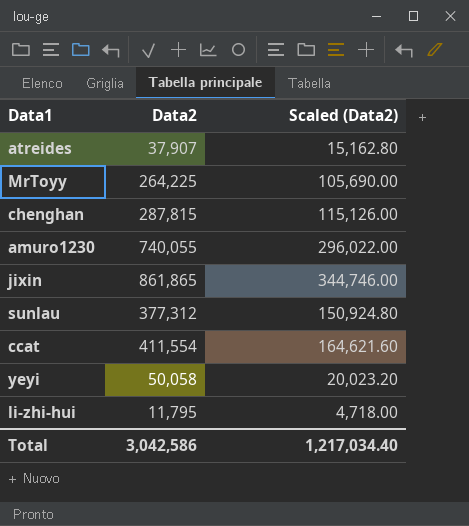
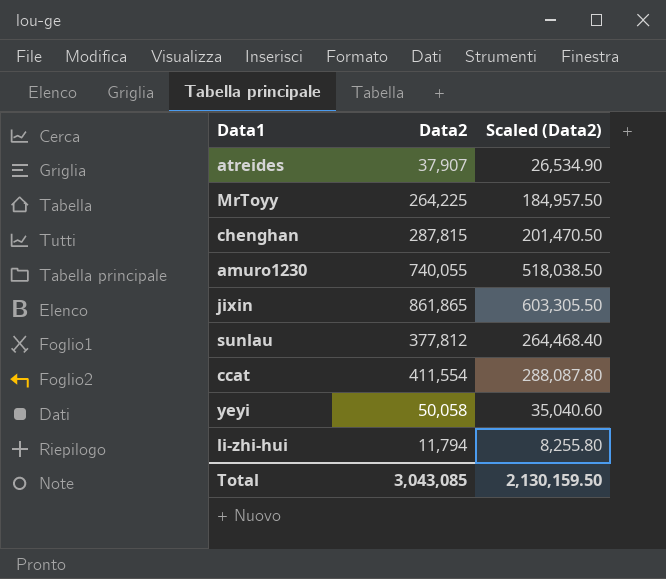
column Scaled (Data2) | formula: [Data2] * 0.4 -> [Data2] * 0.7
sunlau | Data2: 377,312 -> 377,812
li-zhi-hui | Data2: 11,795 -> 11,794
Total | Data2: 3,042,586 -> 3,043,085
Total | Scaled (Data2): 1,217,034.40 -> 2,130,159.50

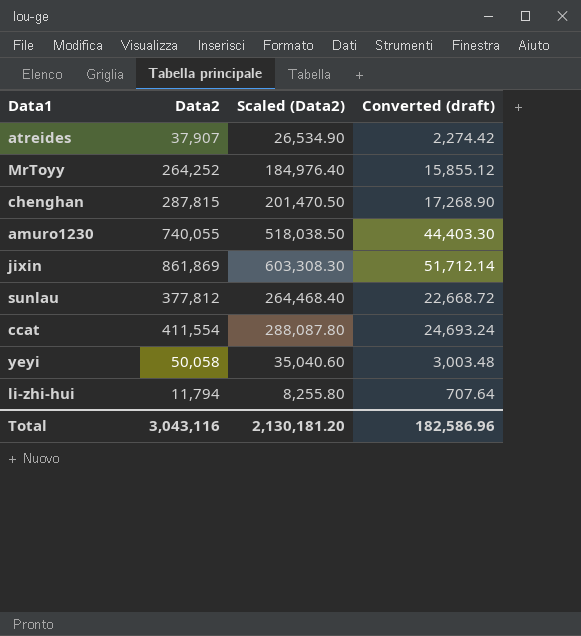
column Converted (draft) | formula: none -> [Data2] * 0.06
MrToyy | Data2: 264,225 -> 264,252
MrToyy | Scaled (Data2): 184,957.50 -> 184,976.40
jixin | Data2: 861,865 -> 861,869
jixin | Scaled (Data2): 603,305.50 -> 603,308.30
Total | Data2: 3,043,085 -> 3,043,116
Total | Scaled (Data2): 2,130,159.50 -> 2,130,181.20

